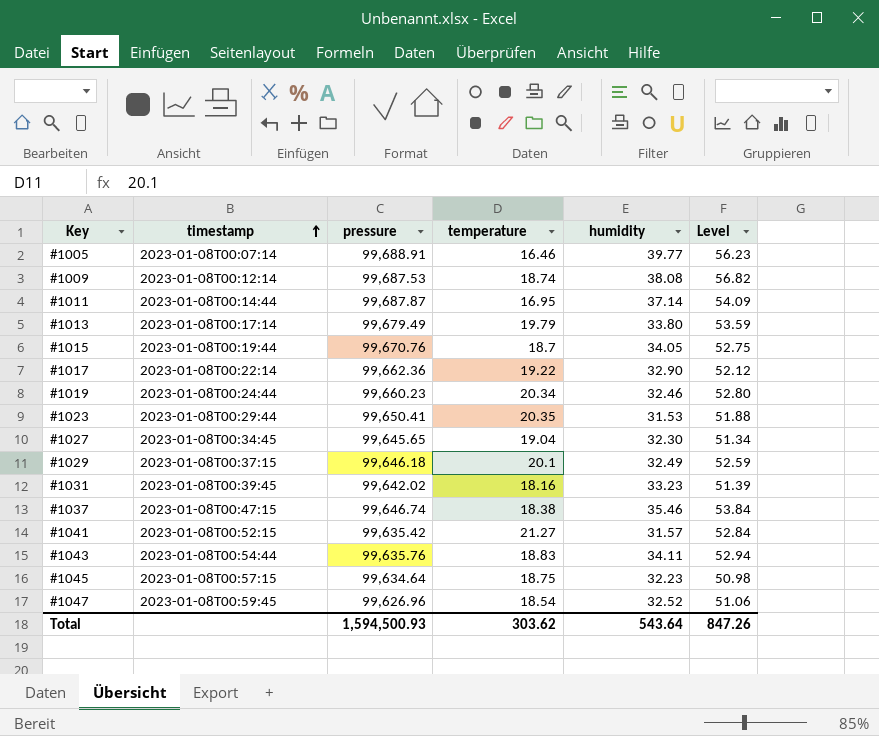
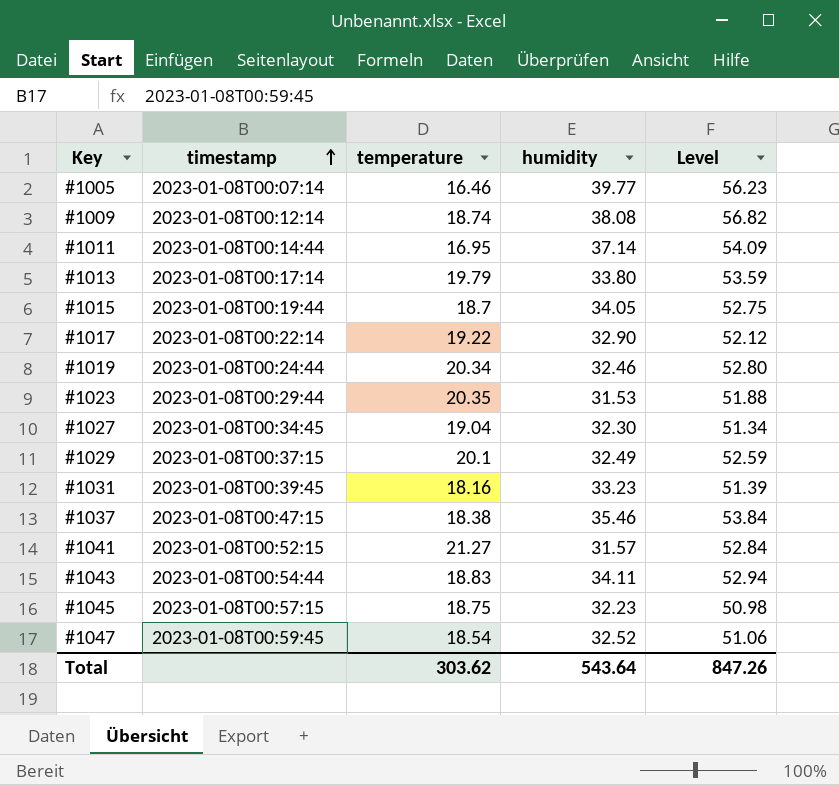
column pressure | position: 3 -> none

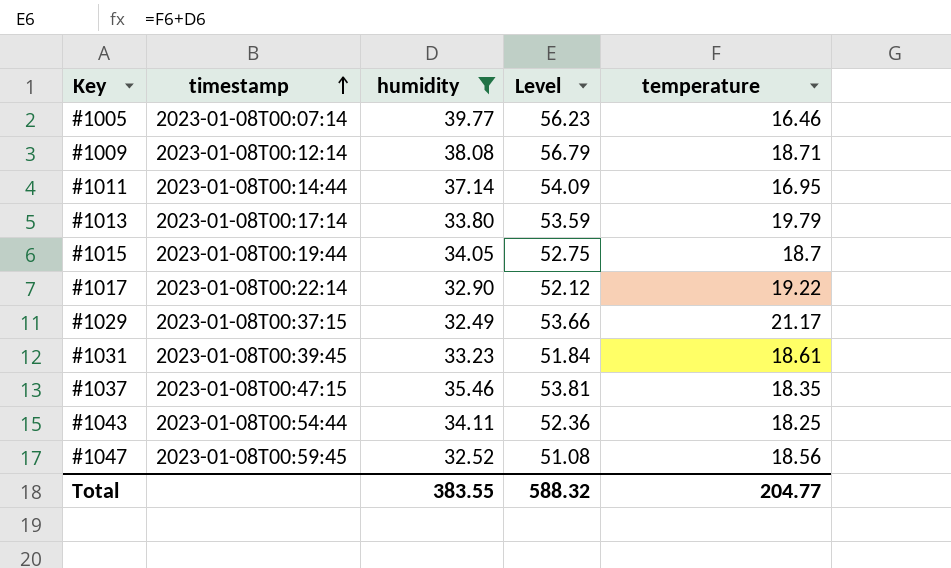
filter: none -> humidity >= 32.49
column temperature | position: 3 -> 5
#1009 | Level: 56.82 -> 56.79
#1009 | temperature: 18.74 -> 18.71
#1029 | Level: 52.59 -> 53.66
#1029 | temperature: 20.1 -> 21.17
#1031 | Level: 51.39 -> 51.84
#1031 | temperature: 18.16 -> 18.61
#1037 | Level: 53.84 -> 53.81
#1037 | temperature: 18.38 -> 18.35
#1043 | Level: 52.94 -> 52.36
#1043 | temperature: 18.83 -> 18.25
#1047 | Level: 51.06 -> 51.08
#1047 | temperature: 18.54 -> 18.56
Total | humidity: 543.64 -> 383.55
Total | Level: 847.26 -> 588.32
Total | temperature: 303.62 -> 204.77

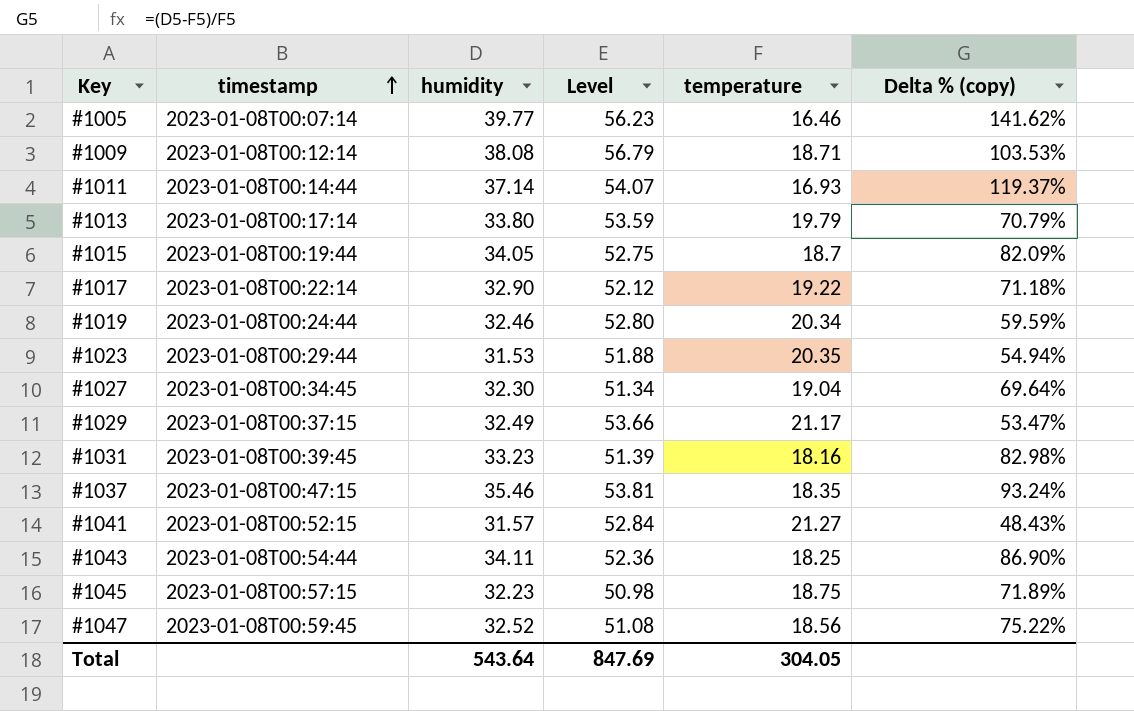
filter: humidity >= 32.49 -> none
column Delta % (copy) | formula: none -> ([humidity] - [temperature]) / [temperature]
#1011 | Level: 54.09 -> 54.07
#1011 | temperature: 16.95 -> 16.93
#1031 | Level: 51.84 -> 51.39
#1031 | temperature: 18.61 -> 18.16
Total | humidity: 383.55 -> 543.64
Total | Level: 588.32 -> 847.69
Total | temperature: 204.77 -> 304.05

